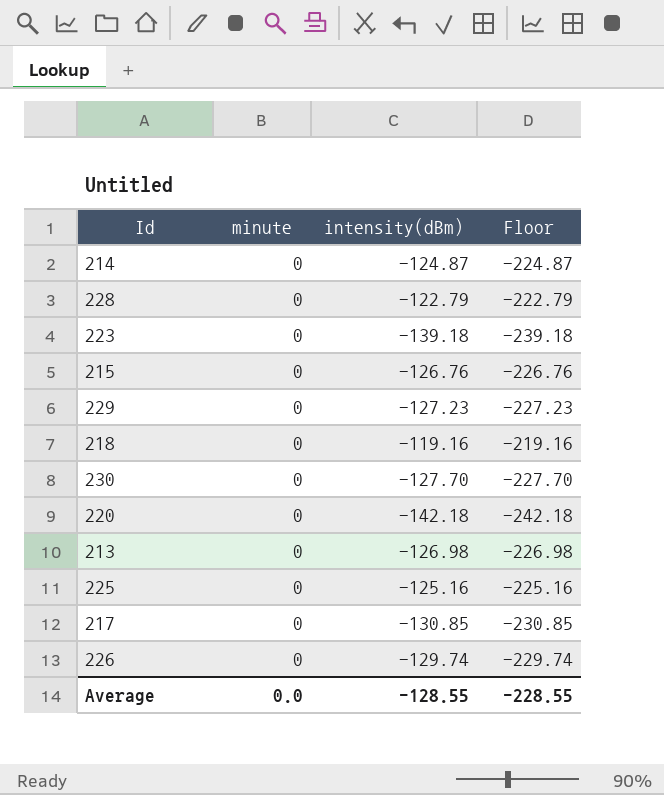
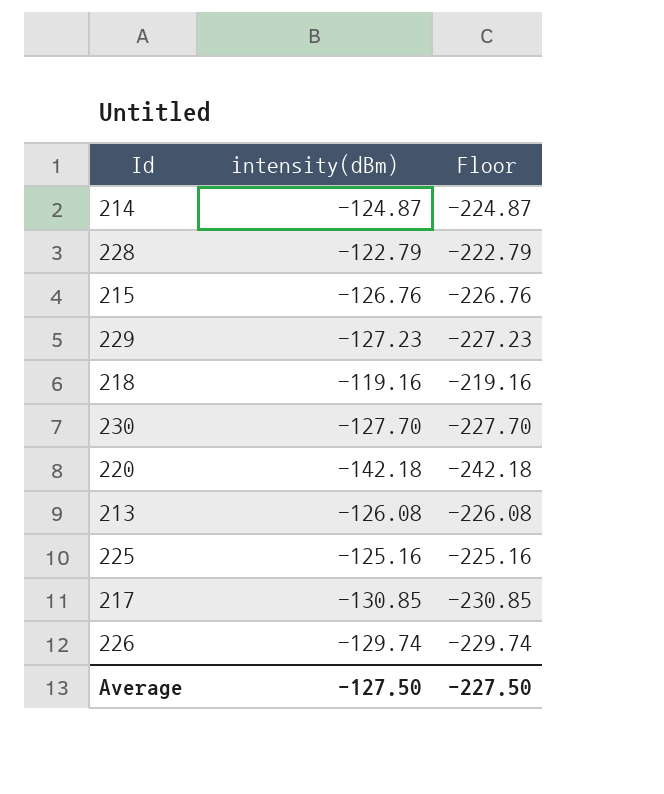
column minute | position: 2 -> none
row 223: 0 | -139.18 | -239.18 -> none
213 | intensity(dBm): -126.98 -> -126.08
213 | Floor: -226.98 -> -226.08
Average | intensity(dBm): -128.55 -> -127.50
Average | Floor: -228.55 -> -227.50

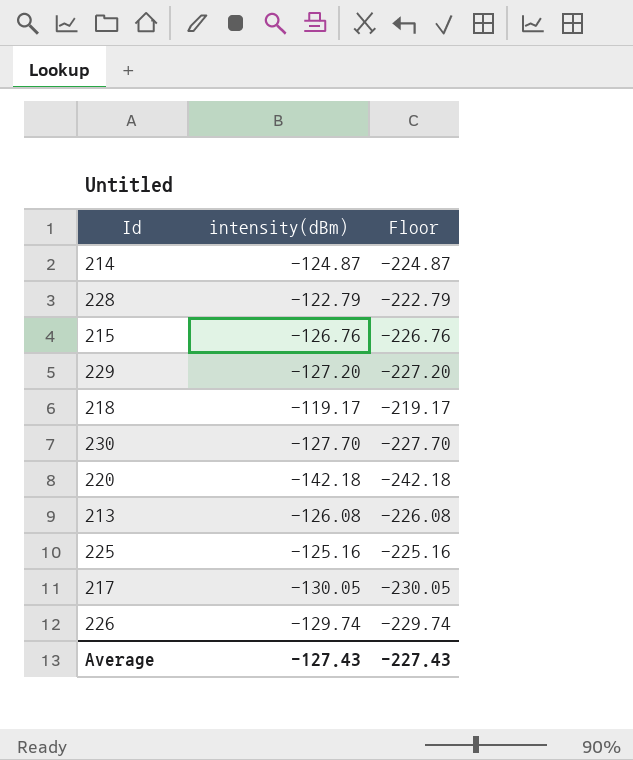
229 | intensity(dBm): -127.23 -> -127.20
229 | Floor: -227.23 -> -227.20
218 | intensity(dBm): -119.16 -> -119.17
218 | Floor: -219.16 -> -219.17
217 | intensity(dBm): -130.85 -> -130.05
217 | Floor: -230.85 -> -230.05
Average | intensity(dBm): -127.50 -> -127.43
Average | Floor: -227.50 -> -227.43

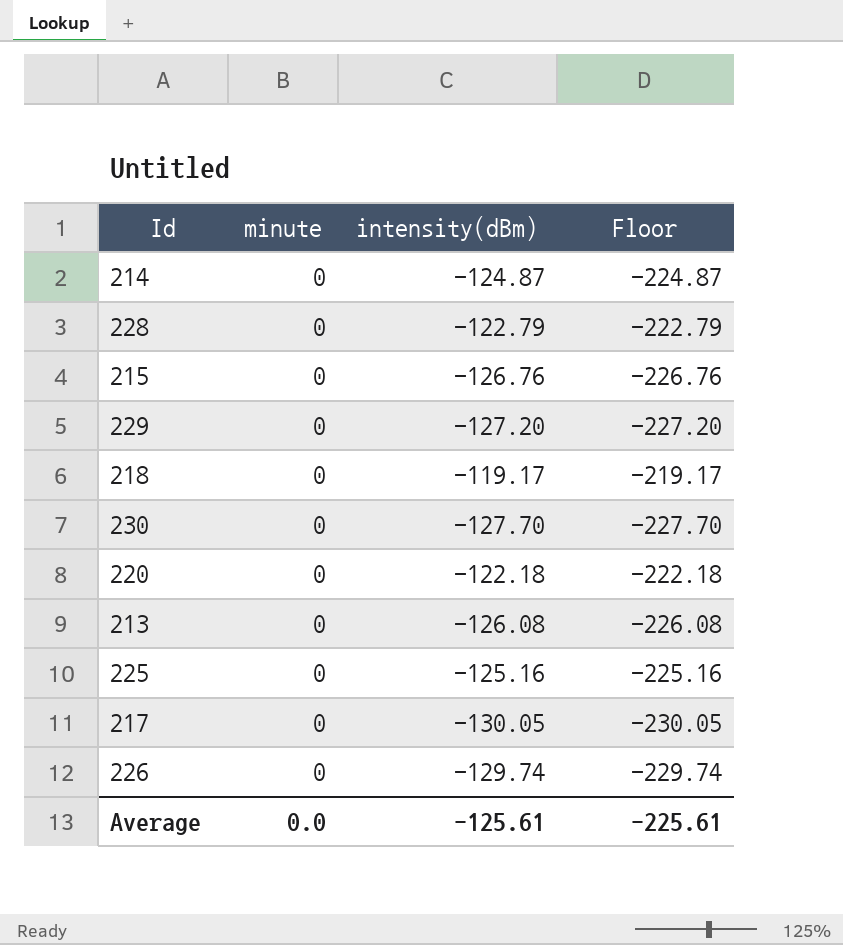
column minute | position: none -> 2
220 | intensity(dBm): -142.18 -> -122.18
220 | Floor: -242.18 -> -222.18
Average | intensity(dBm): -127.43 -> -125.61
Average | Floor: -227.43 -> -225.61

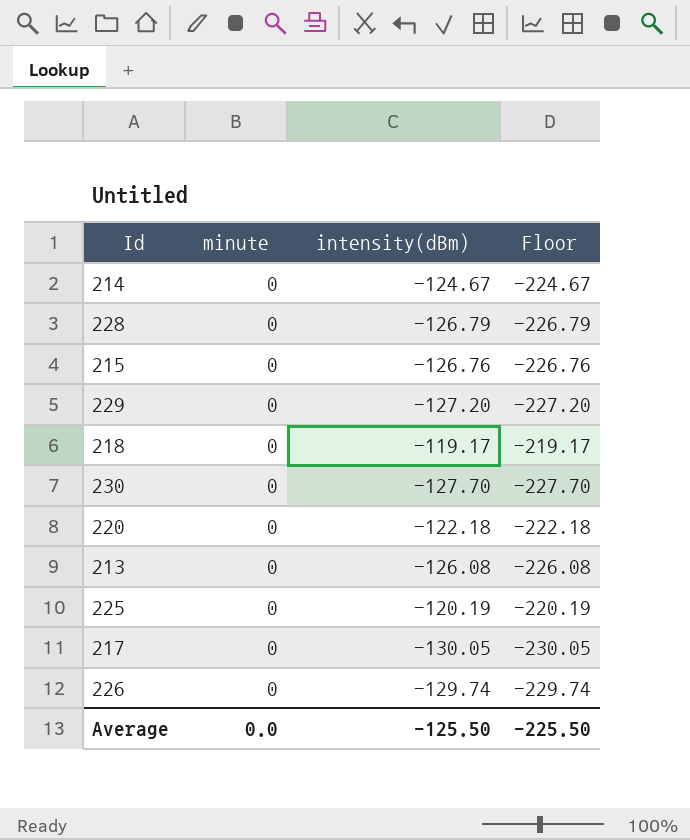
214 | intensity(dBm): -124.87 -> -124.67
214 | Floor: -224.87 -> -224.67
228 | intensity(dBm): -122.79 -> -126.79
228 | Floor: -222.79 -> -226.79
225 | intensity(dBm): -125.16 -> -120.19
225 | Floor: -225.16 -> -220.19
Average | intensity(dBm): -125.61 -> -125.50
Average | Floor: -225.61 -> -225.50

